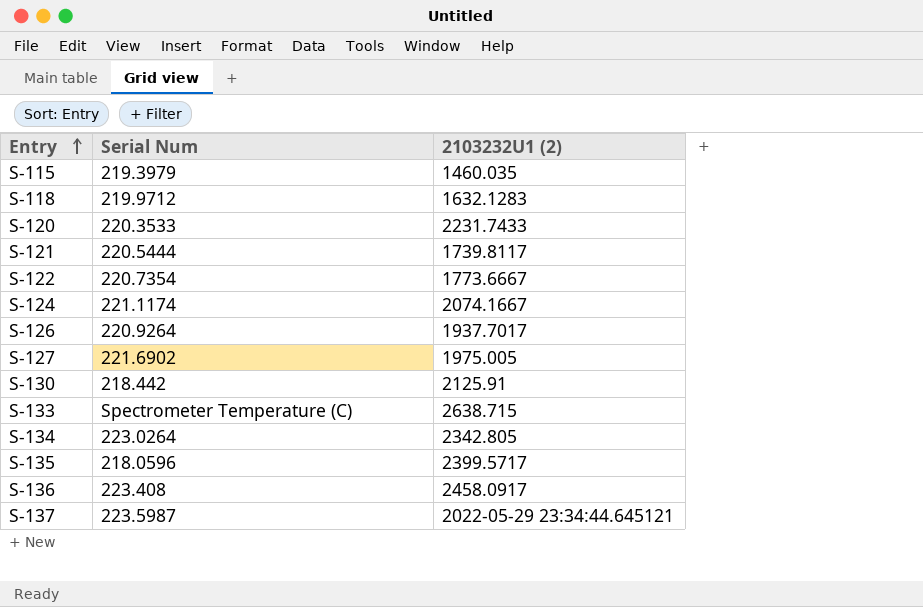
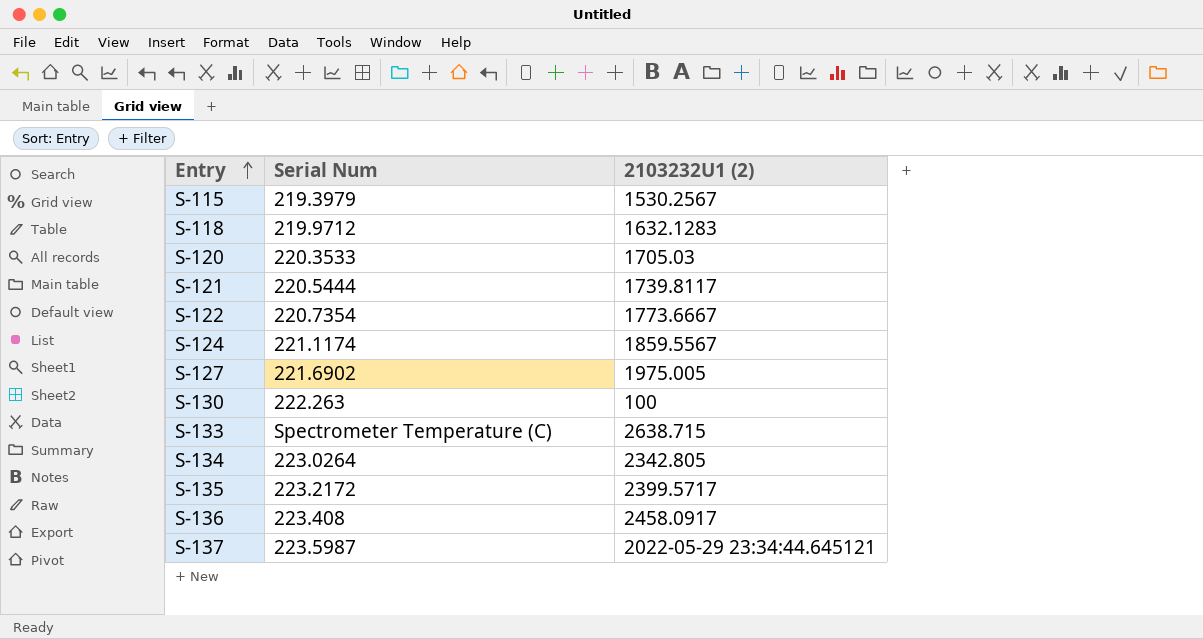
row S-126: 220.9264 | 1937.7017 -> none
S-115 | 2103232U1 (2): 1460.035 -> 1530.2567
S-120 | 2103232U1 (2): 2231.7433 -> 1705.03
S-124 | 2103232U1 (2): 2074.1667 -> 1859.5567
S-130 | Serial Num: 218.442 -> 222.263
S-130 | 2103232U1 (2): 2125.91 -> 100
S-135 | Serial Num: 218.0596 -> 223.2172

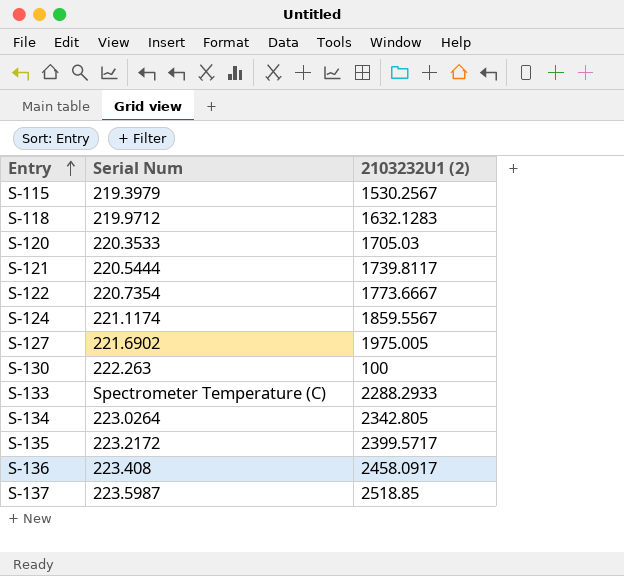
S-133 | 2103232U1 (2): 2638.715 -> 2288.2933
S-137 | 2103232U1 (2): 2022-05-29 23:34:44.645121 -> 2518.85

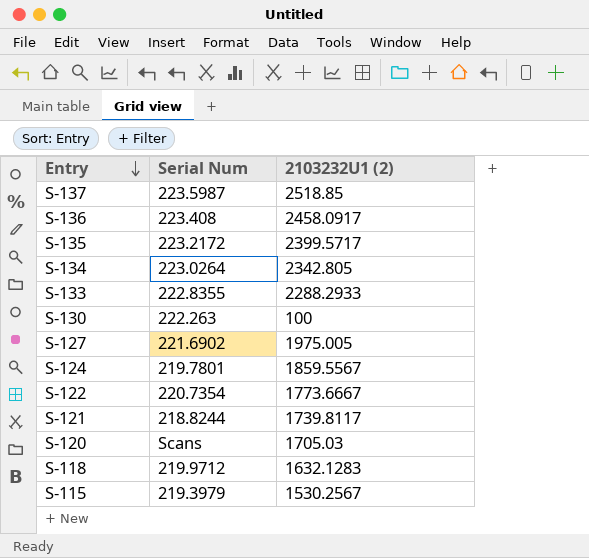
row order: Entry ascending -> Entry descending
S-133 | Serial Num: Spectrometer Temperature (C) -> 222.8355
S-124 | Serial Num: 221.1174 -> 219.7801
S-121 | Serial Num: 220.5444 -> 218.8244
S-120 | Serial Num: 220.3533 -> Scans

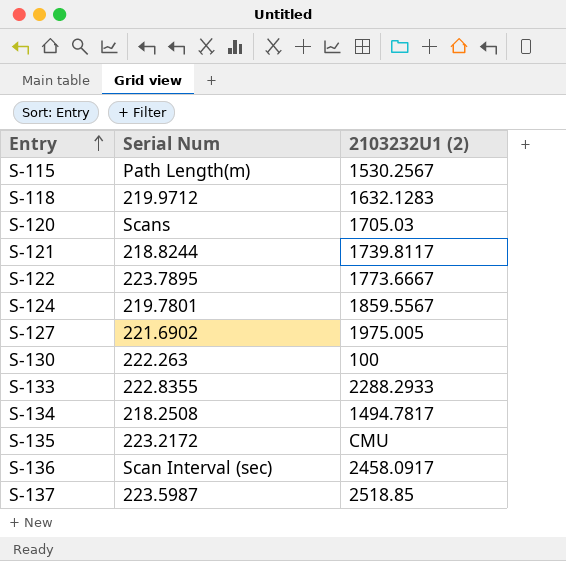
row order: Entry descending -> Entry ascending
S-115 | Serial Num: 219.3979 -> Path Length(m)
S-122 | Serial Num: 220.7354 -> 223.7895
S-134 | Serial Num: 223.0264 -> 218.2508
S-134 | 2103232U1 (2): 2342.805 -> 1494.7817
S-135 | 2103232U1 (2): 2399.5717 -> CMU
S-136 | Serial Num: 223.408 -> Scan Interval (sec)

